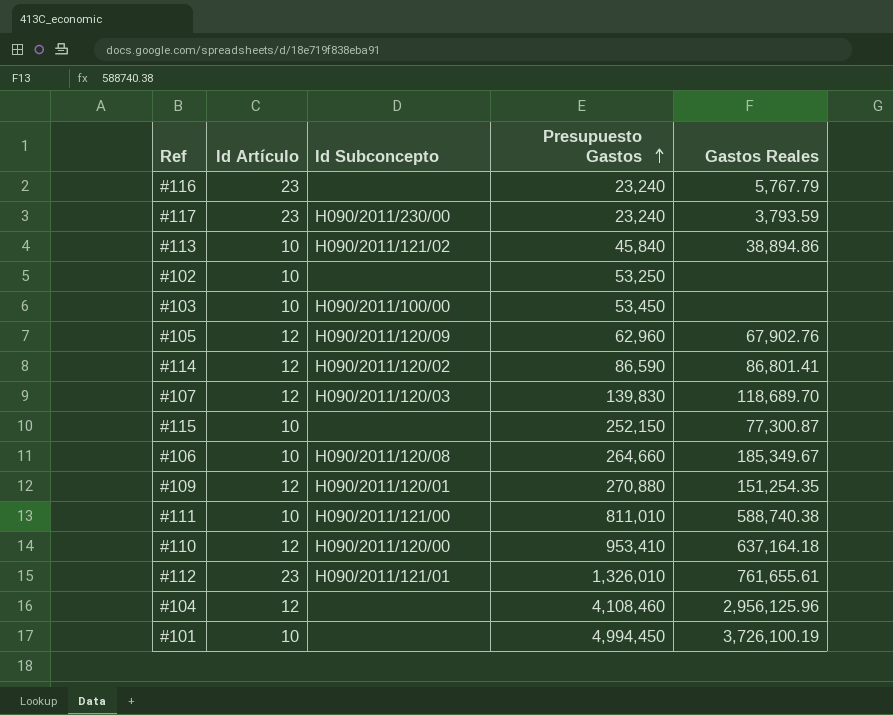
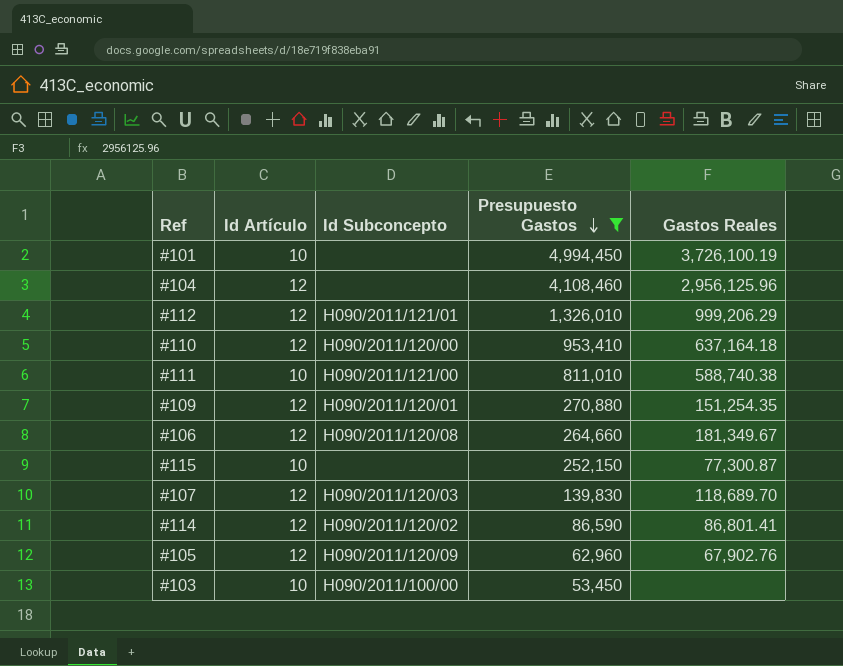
filter: none -> Presupuesto Gastos >= 53,450
row order: Presupuesto Gastos ascending -> Presupuesto Gastos descending
#112 | Id Artículo: 23 -> 12
#112 | Gastos Reales: 761,655.61 -> 999,206.29
#106 | Id Artículo: 10 -> 12
#106 | Gastos Reales: 185,349.67 -> 181,349.67

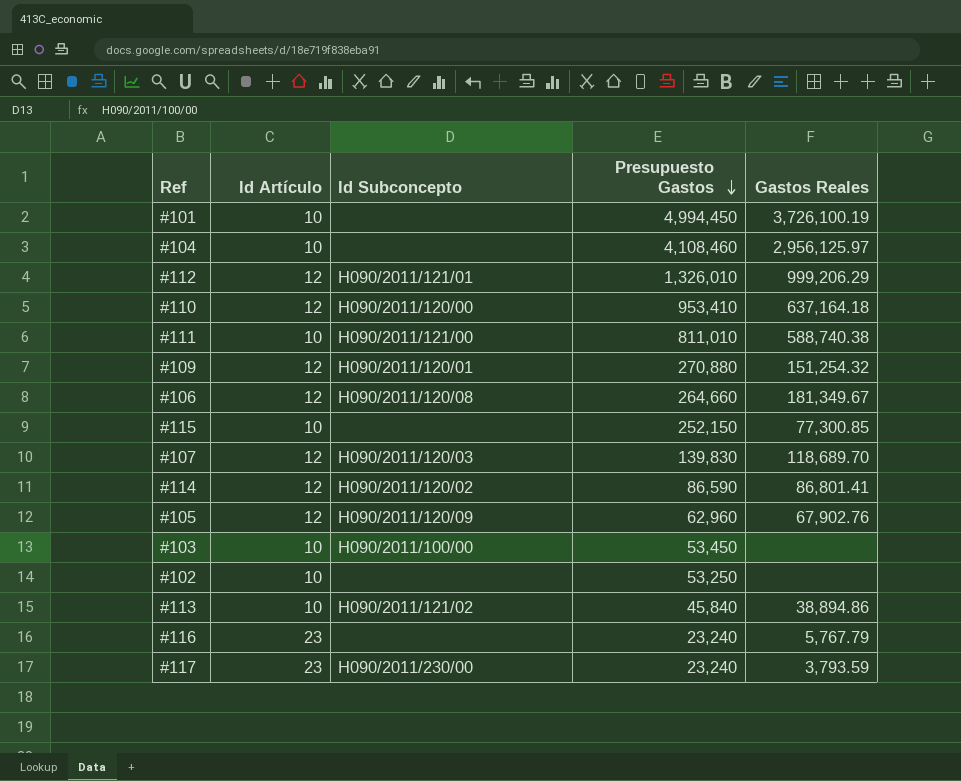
filter: Presupuesto Gastos >= 53,450 -> none
#104 | Id Artículo: 12 -> 10
#104 | Gastos Reales: 2,956,125.96 -> 2,956,125.97
#109 | Gastos Reales: 151,254.35 -> 151,254.32
#115 | Gastos Reales: 77,300.87 -> 77,300.85

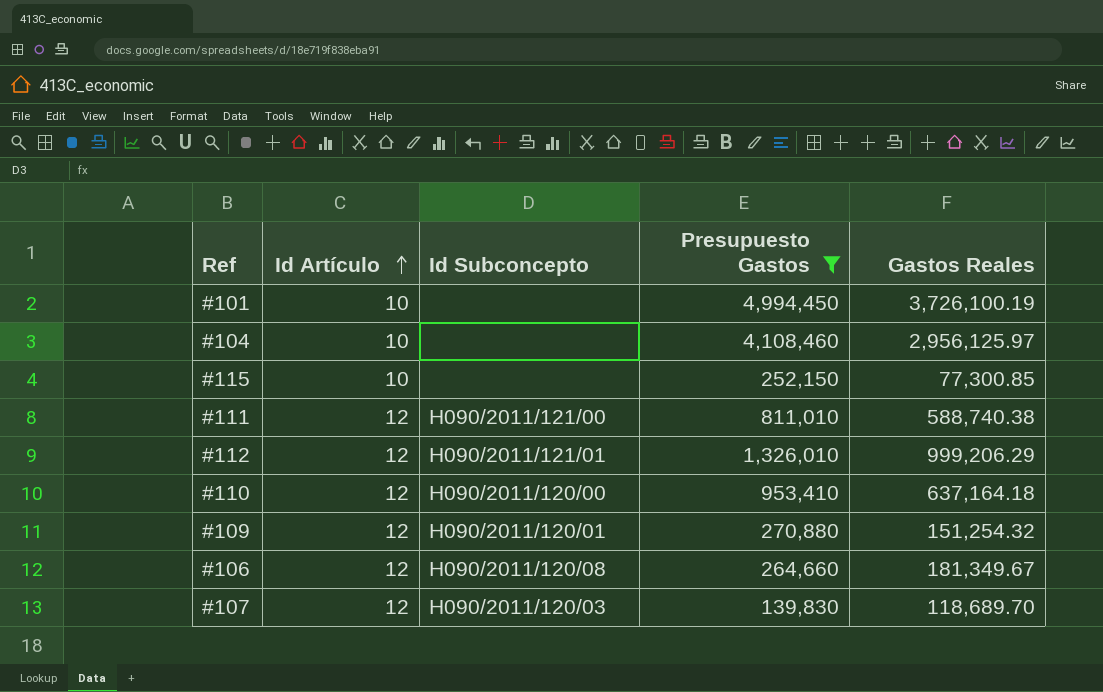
filter: none -> Presupuesto Gastos >= 139,830
row order: Presupuesto Gastos descending -> Id Artículo ascending
#111 | Id Artículo: 10 -> 12

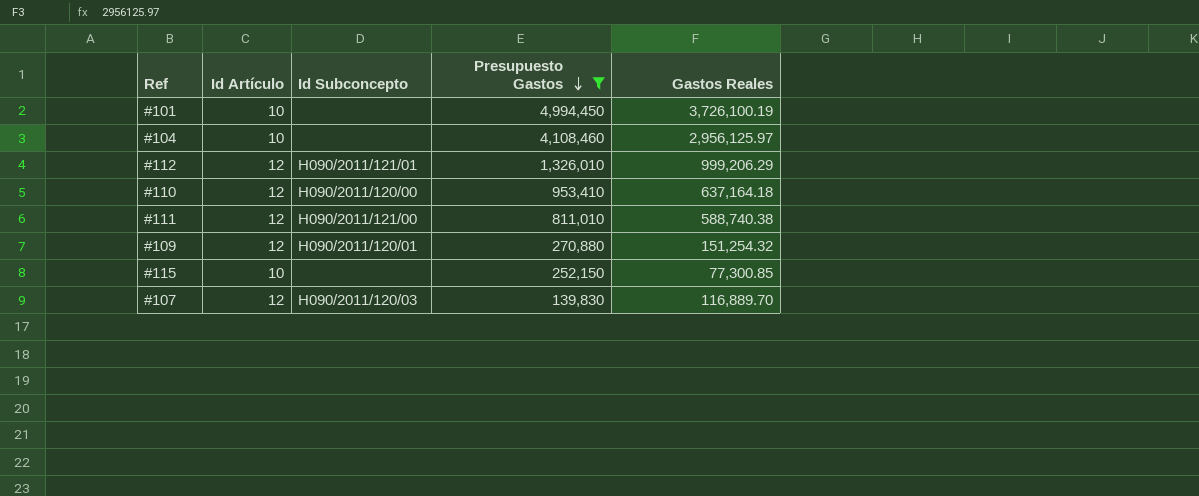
row order: Id Artículo ascending -> Presupuesto Gastos descending
row #106: 12 | H090/2011/120/08 | 264,660 | 181,349.67 -> none
#107 | Gastos Reales: 118,689.70 -> 116,889.70

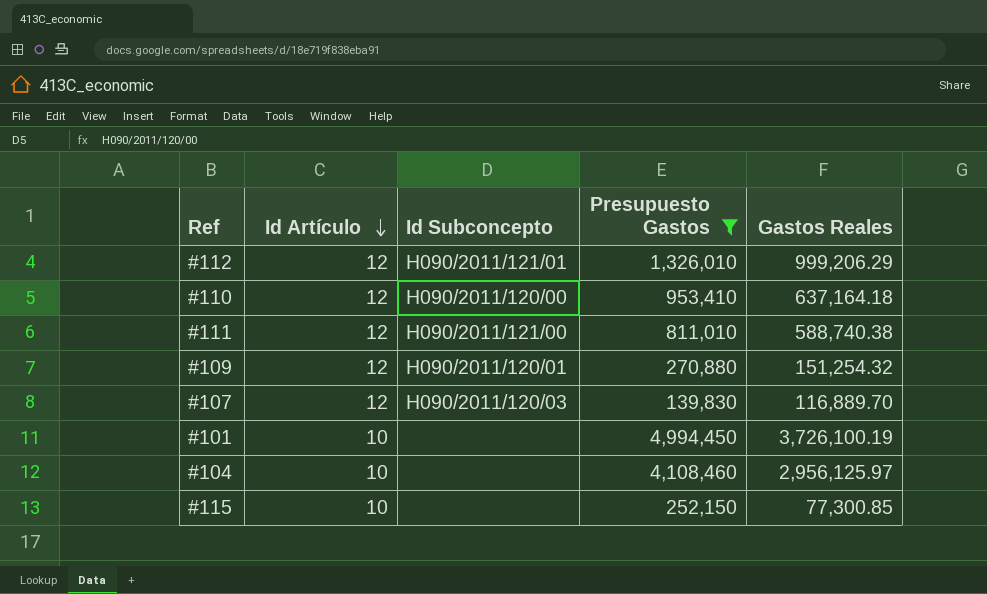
row order: Presupuesto Gastos descending -> Id Artículo descending

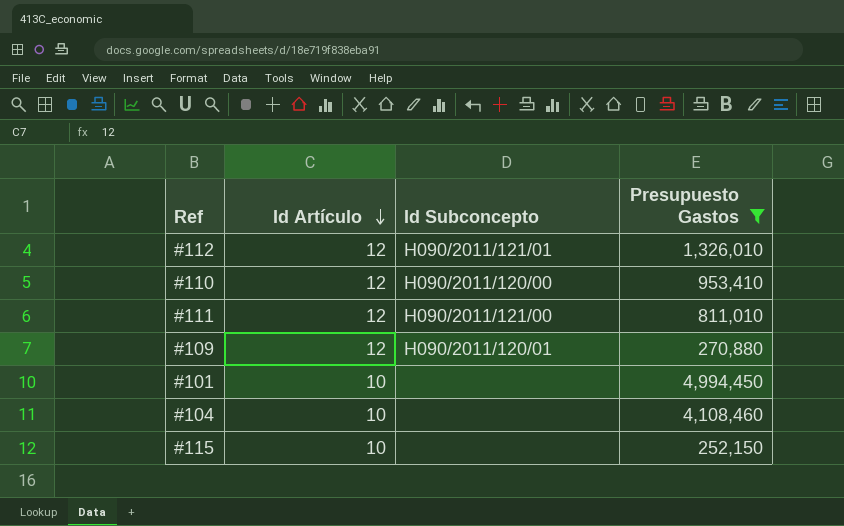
column Gastos Reales | position: 5 -> none
row #107: 12 | H090/2011/120/03 | 139,830 | 116,889.70 -> none

